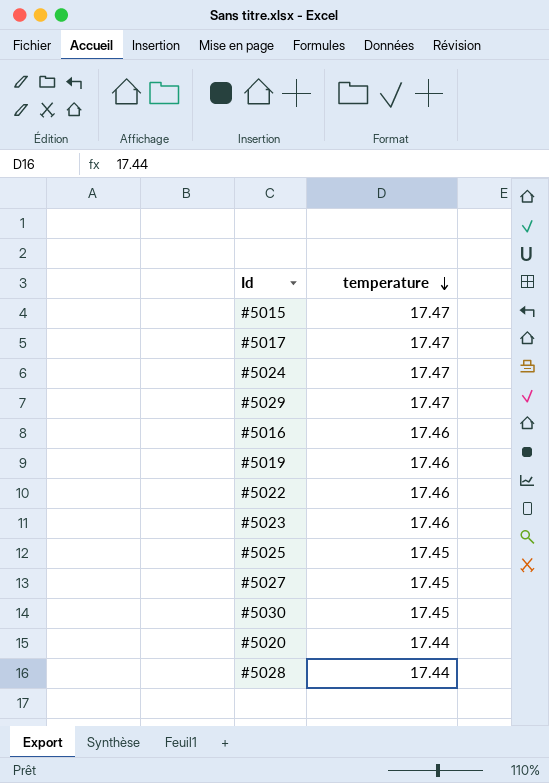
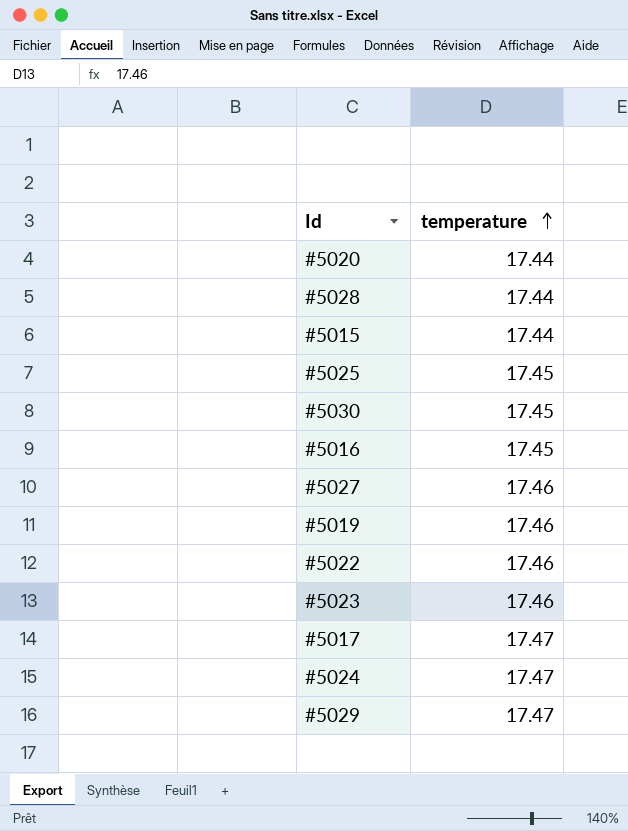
row order: temperature descending -> temperature ascending
#5015 | temperature: 17.47 -> 17.44
#5016 | temperature: 17.46 -> 17.45
#5027 | temperature: 17.45 -> 17.46

